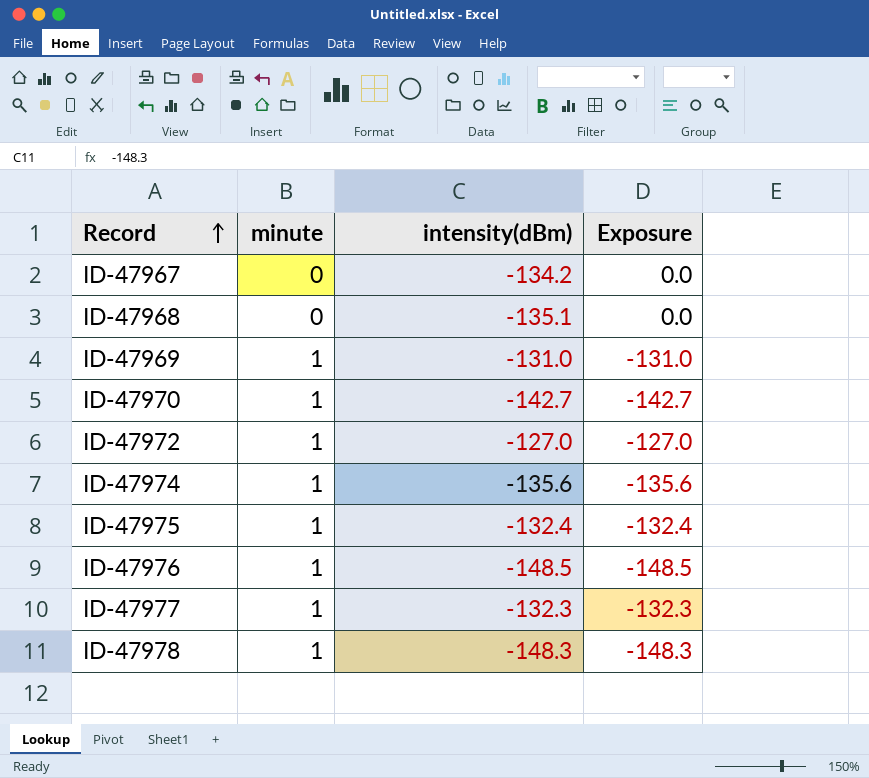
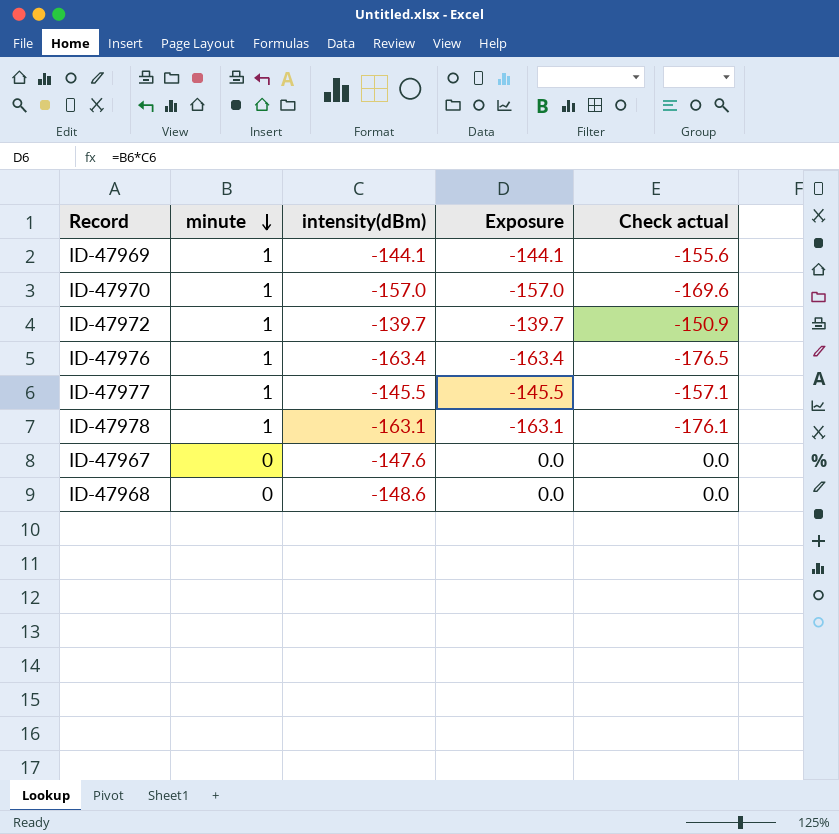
row order: Record ascending -> minute descending
column Check actual | formula: none -> [Exposure] * 1.08
row ID-47974: 1 | -135.6 | -135.6 -> none
row ID-47975: 1 | -132.4 | -132.4 -> none
ID-47969 | intensity(dBm): -131.0 -> -144.1
ID-47969 | Exposure: -131.0 -> -144.1
ID-47970 | intensity(dBm): -142.7 -> -157.0
ID-47970 | Exposure: -142.7 -> -157.0
ID-47972 | intensity(dBm): -127.0 -> -139.7
ID-47972 | Exposure: -127.0 -> -139.7
ID-47976 | intensity(dBm): -148.5 -> -163.4
ID-47976 | Exposure: -148.5 -> -163.4
ID-47977 | intensity(dBm): -132.3 -> -145.5
ID-47977 | Exposure: -132.3 -> -145.5
ID-47978 | intensity(dBm): -148.3 -> -163.1
ID-47978 | Exposure: -148.3 -> -163.1
ID-47967 | intensity(dBm): -134.2 -> -147.6
ID-47968 | intensity(dBm): -135.1 -> -148.6

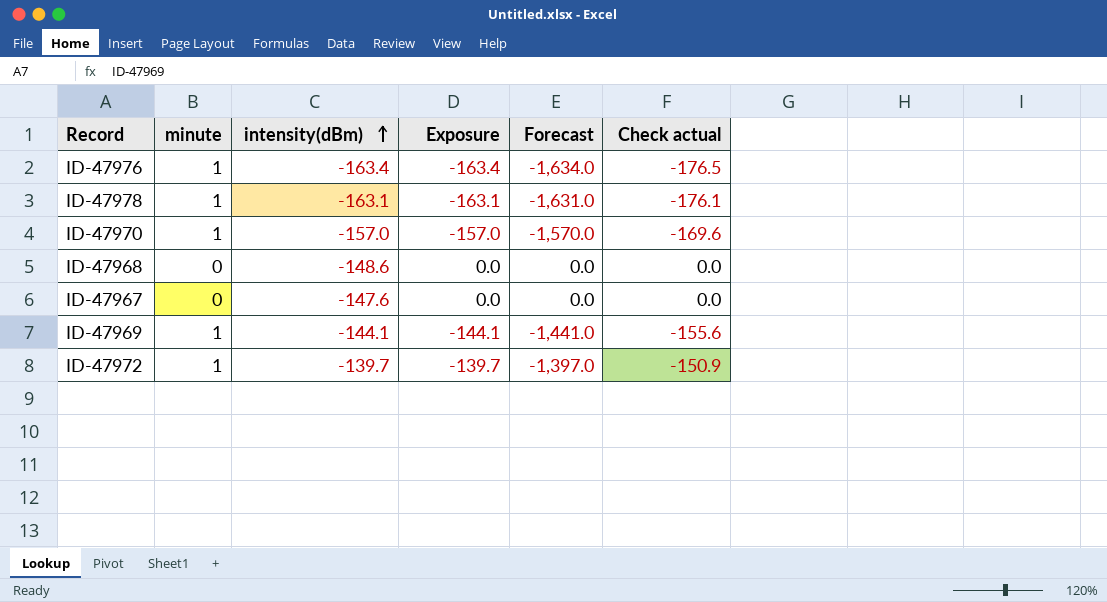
row order: minute descending -> intensity(dBm) ascending
column Forecast | formula: none -> [Exposure] * 10
row ID-47977: 1 | -145.5 | -145.5 | -157.1 -> none

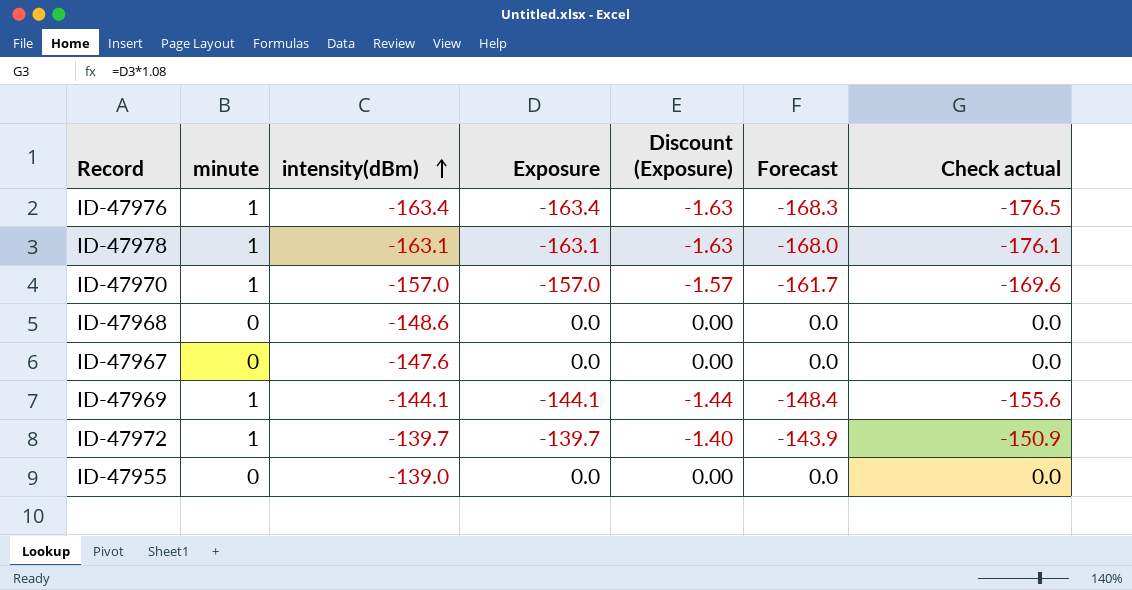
column Discount (Exposure) | formula: none -> [Exposure] * 0.01
column Forecast | formula: [Exposure] * 10 -> [Exposure] * 1.03
row ID-47955: none -> 0 | -139.0 | 0.0 | 0.00 | 0.0 | 0.0

